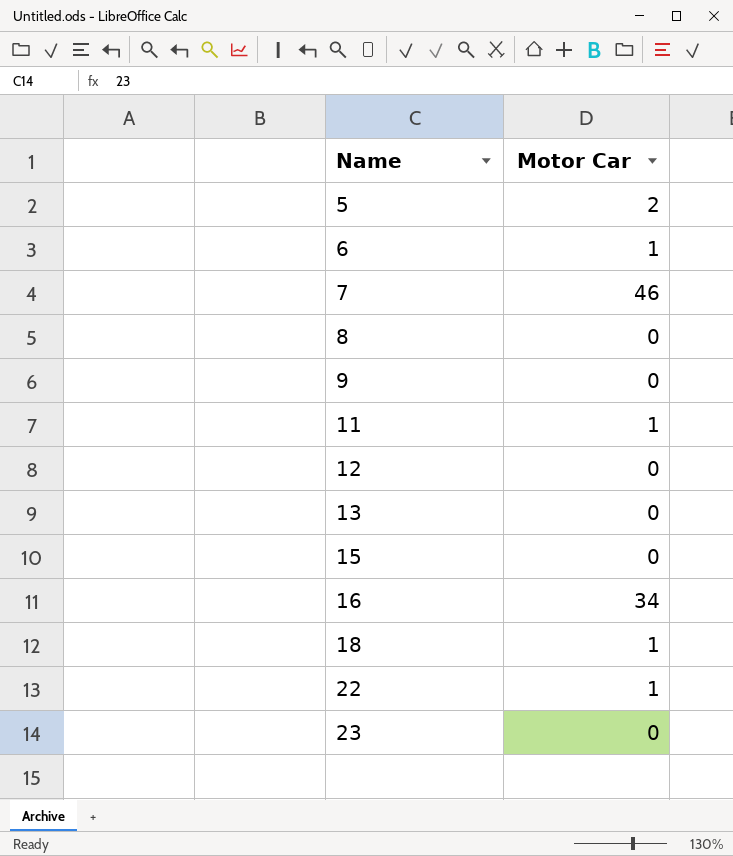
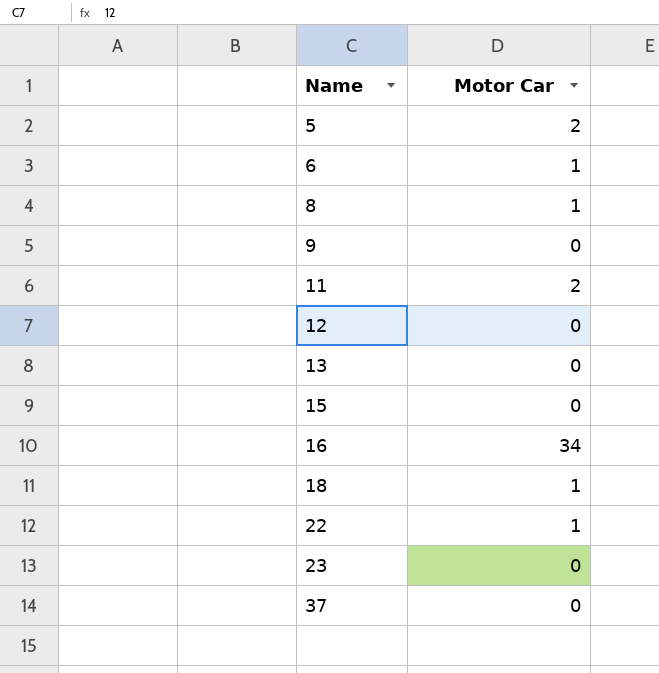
row 7: 46 -> none
8 | Motor Car: 0 -> 1
11 | Motor Car: 1 -> 2
row 37: none -> 0

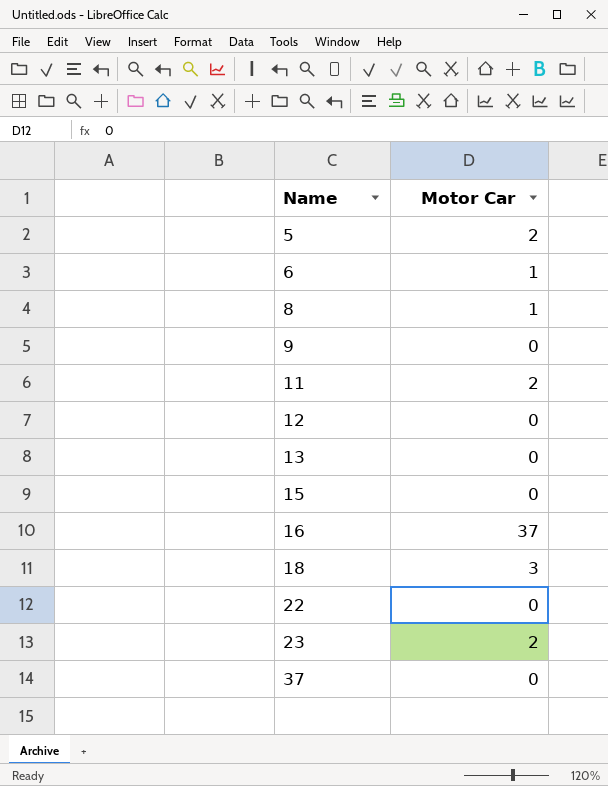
16 | Motor Car: 34 -> 37
18 | Motor Car: 1 -> 3
22 | Motor Car: 1 -> 0
23 | Motor Car: 0 -> 2

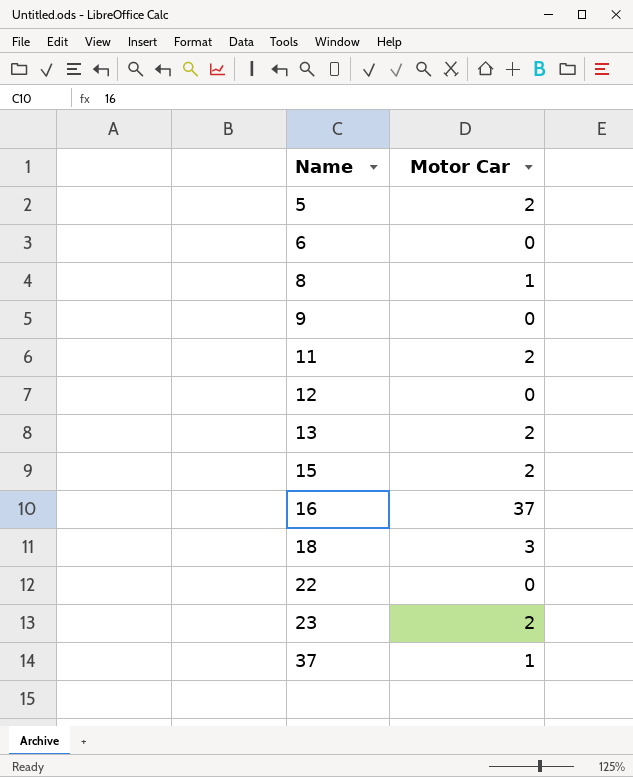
6 | Motor Car: 1 -> 0
13 | Motor Car: 0 -> 2
15 | Motor Car: 0 -> 2
37 | Motor Car: 0 -> 1

